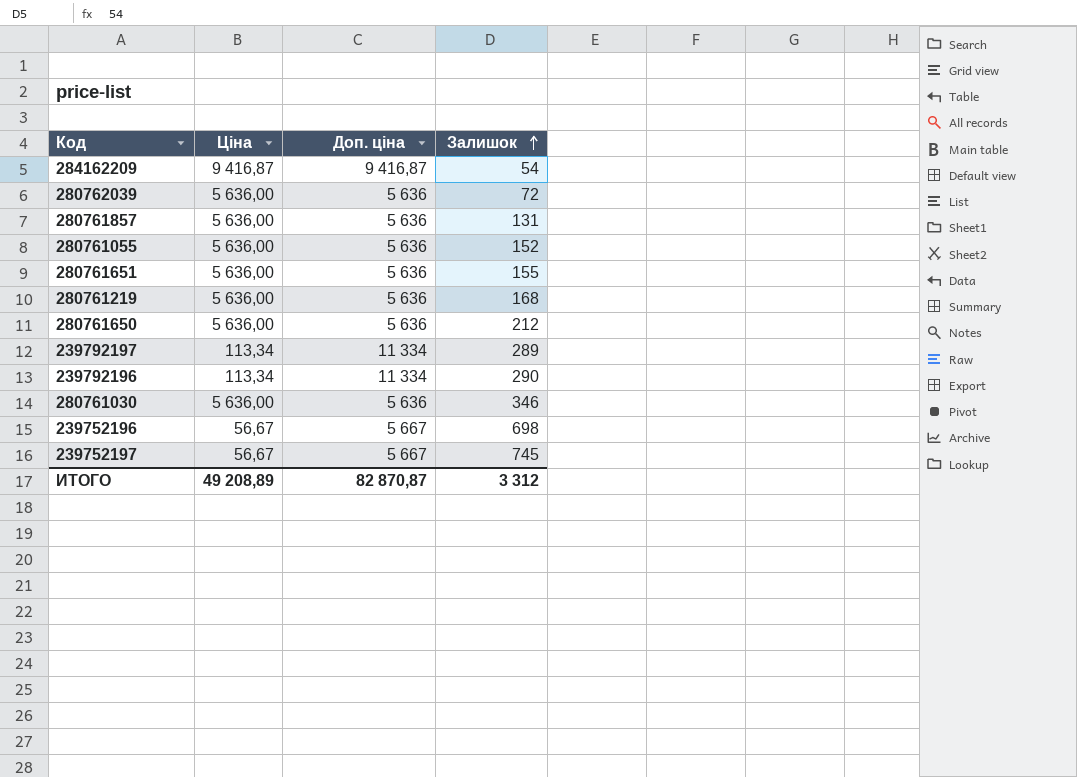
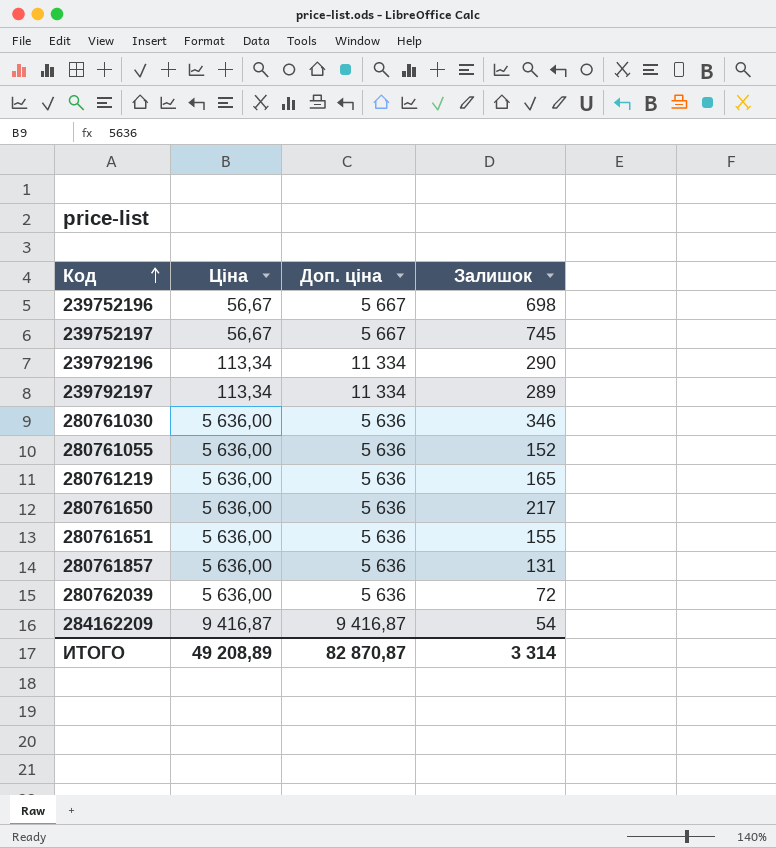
row order: Залишок ascending -> Код ascending
280761219 | Залишок: 168 -> 165
280761650 | Залишок: 212 -> 217
ИТОГО | Залишок: 3 312 -> 3 314

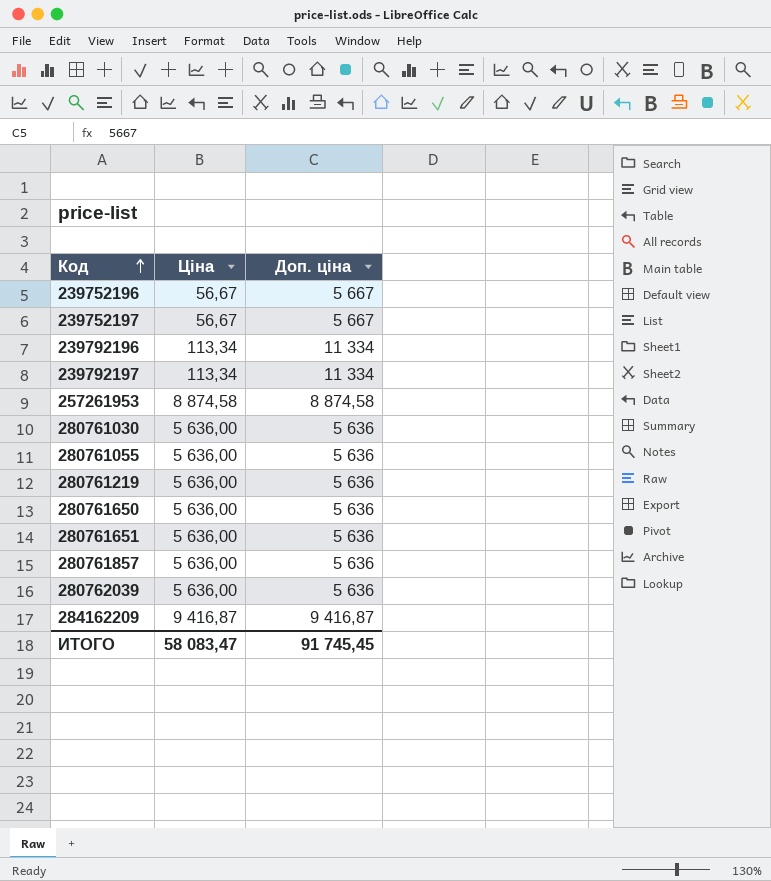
column Залишок | position: 4 -> none
row 257261953: none -> 8 874,58 | 8 874,58
ИТОГО | Ціна: 49 208,89 -> 58 083,47
ИТОГО | Доп. ціна: 82 870,87 -> 91 745,45

